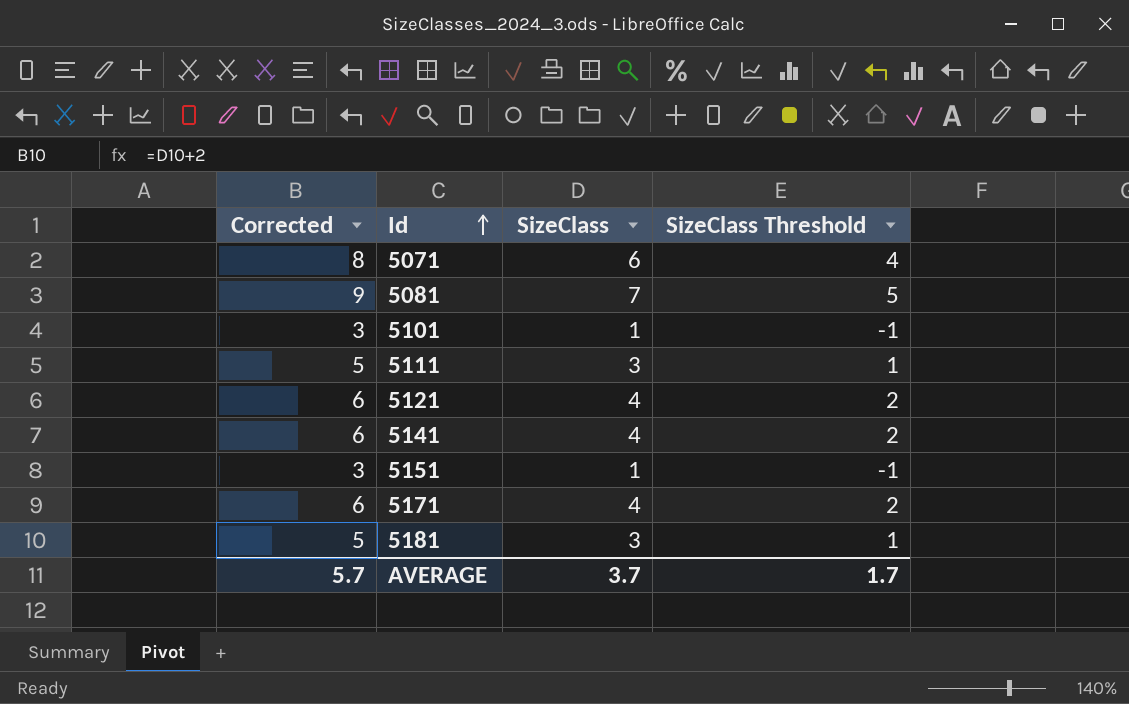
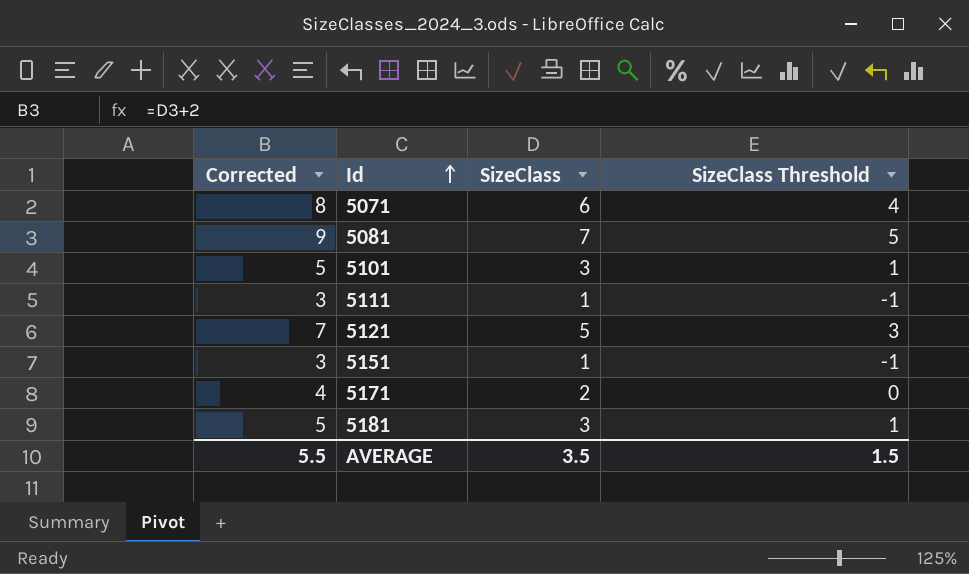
row 5141: 6 | 4 | 2 -> none
5101 | Corrected: 3 -> 5
5101 | SizeClass: 1 -> 3
5101 | SizeClass Threshold: -1 -> 1
5111 | Corrected: 5 -> 3
5111 | SizeClass: 3 -> 1
5111 | SizeClass Threshold: 1 -> -1
5121 | Corrected: 6 -> 7
5121 | SizeClass: 4 -> 5
5121 | SizeClass Threshold: 2 -> 3
5171 | Corrected: 6 -> 4
5171 | SizeClass: 4 -> 2
5171 | SizeClass Threshold: 2 -> 0
AVERAGE | Corrected: 5.7 -> 5.5
AVERAGE | SizeClass: 3.7 -> 3.5
AVERAGE | SizeClass Threshold: 1.7 -> 1.5

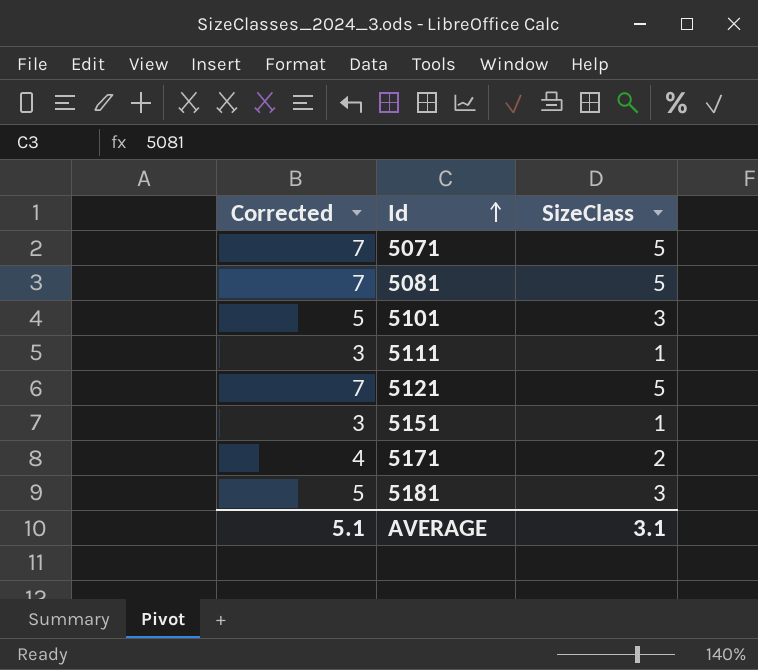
column SizeClass Threshold | formula: [SizeClass] - 2 -> none
5071 | Corrected: 8 -> 7
5071 | SizeClass: 6 -> 5
5081 | Corrected: 9 -> 7
5081 | SizeClass: 7 -> 5
AVERAGE | Corrected: 5.5 -> 5.1
AVERAGE | SizeClass: 3.5 -> 3.1

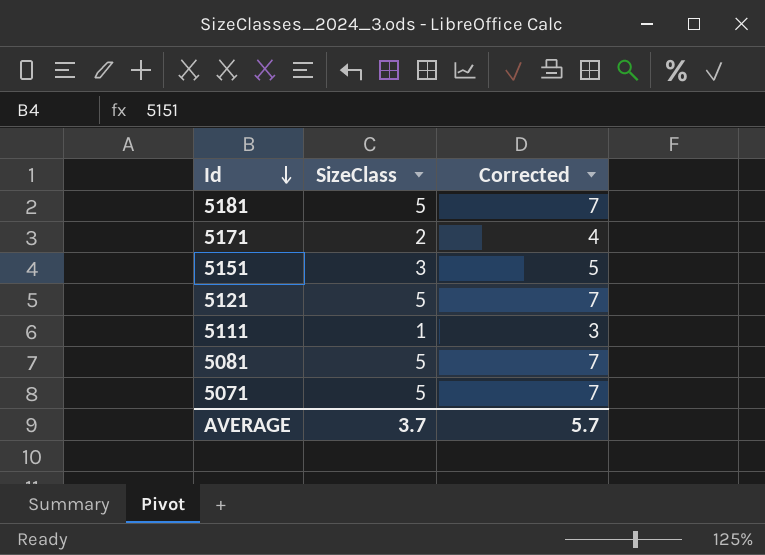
row order: Id ascending -> Id descending
column Corrected | position: 1 -> 3
row 5101: 5 | 3 -> none
5181 | SizeClass: 3 -> 5
5181 | Corrected: 5 -> 7
5151 | SizeClass: 1 -> 3
5151 | Corrected: 3 -> 5
AVERAGE | SizeClass: 3.1 -> 3.7
AVERAGE | Corrected: 5.1 -> 5.7

